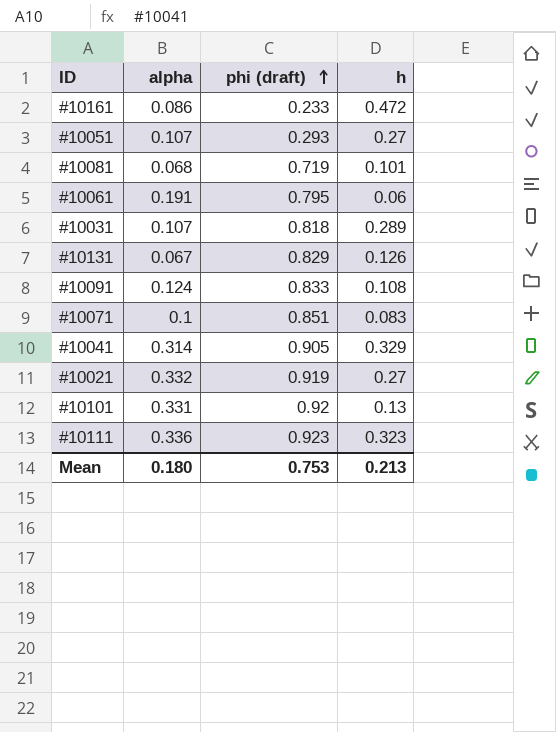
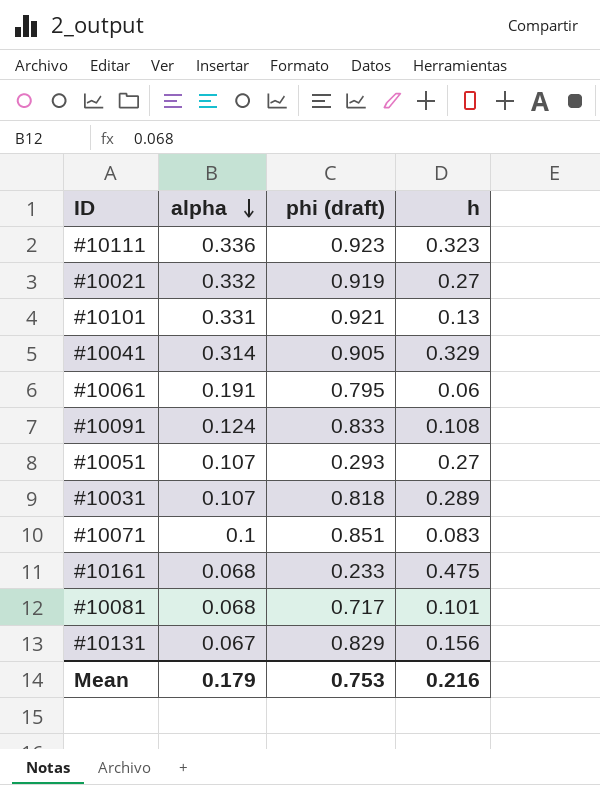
row order: phi (draft) ascending -> alpha descending
#10101 | phi (draft): 0.92 -> 0.921
#10161 | alpha: 0.086 -> 0.068
#10161 | h: 0.472 -> 0.475
#10081 | phi (draft): 0.719 -> 0.717
#10131 | h: 0.126 -> 0.156
Mean | alpha: 0.180 -> 0.179
Mean | h: 0.213 -> 0.216

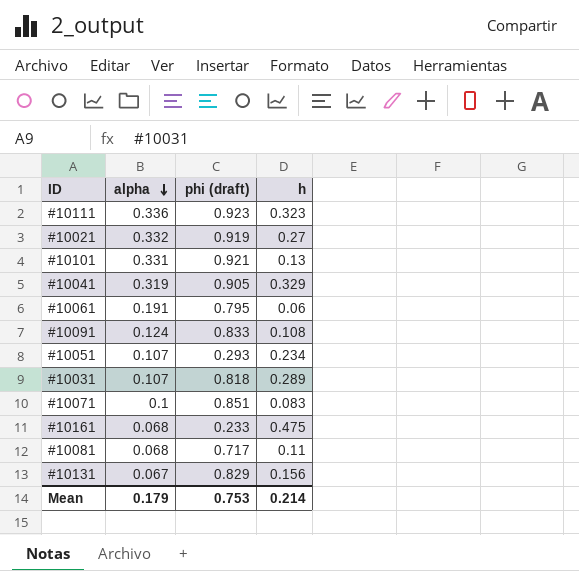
#10041 | alpha: 0.314 -> 0.319
#10051 | h: 0.27 -> 0.234
#10081 | h: 0.101 -> 0.11
Mean | h: 0.216 -> 0.214

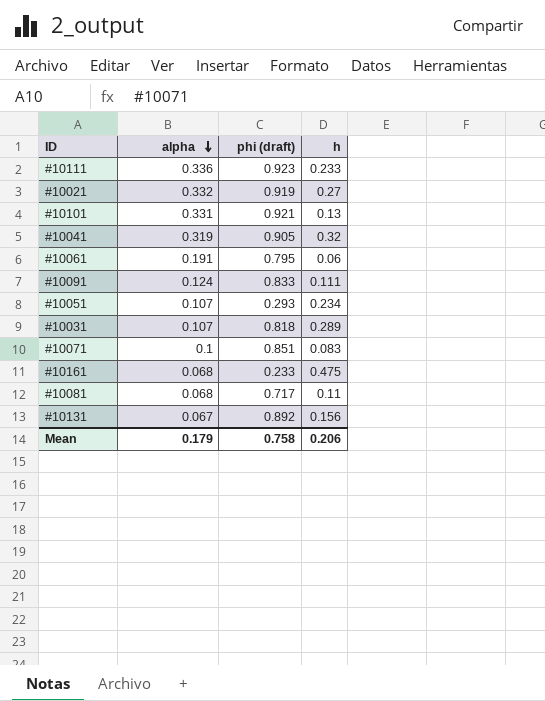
#10111 | h: 0.323 -> 0.233
#10041 | h: 0.329 -> 0.32
#10091 | h: 0.108 -> 0.111
#10131 | phi (draft): 0.829 -> 0.892
Mean | phi (draft): 0.753 -> 0.758
Mean | h: 0.214 -> 0.206

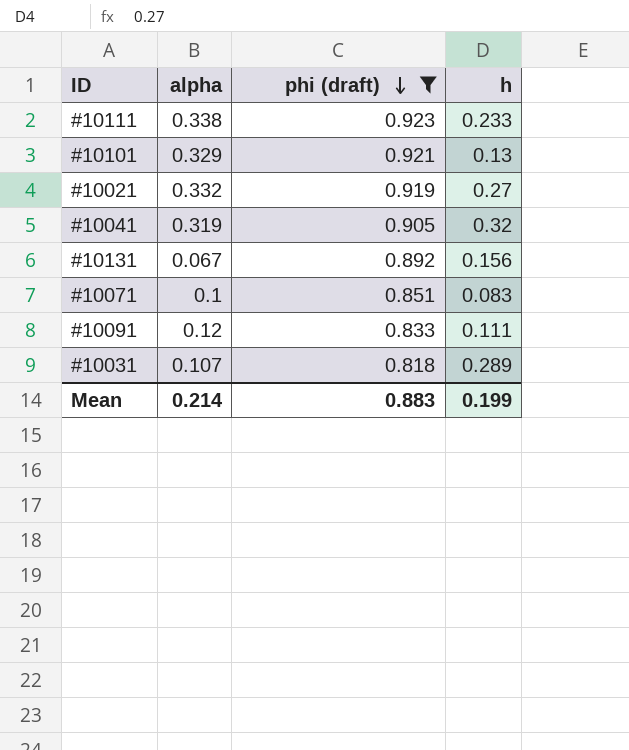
filter: none -> phi (draft) >= 0.818
row order: alpha descending -> phi (draft) descending
#10111 | alpha: 0.336 -> 0.338
#10101 | alpha: 0.331 -> 0.329
#10091 | alpha: 0.124 -> 0.12
Mean | alpha: 0.179 -> 0.214
Mean | phi (draft): 0.758 -> 0.883
Mean | h: 0.206 -> 0.199

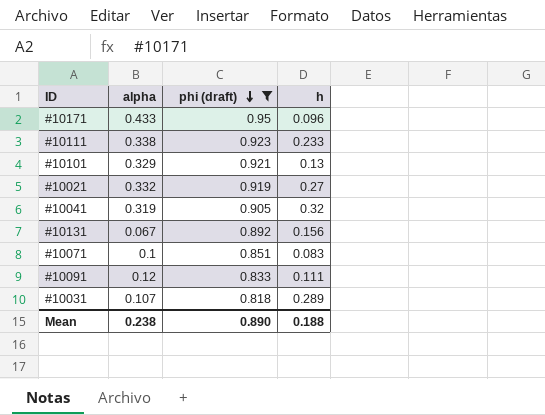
row #10171: none -> 0.433 | 0.95 | 0.096
Mean | alpha: 0.214 -> 0.238
Mean | phi (draft): 0.883 -> 0.890
Mean | h: 0.199 -> 0.188

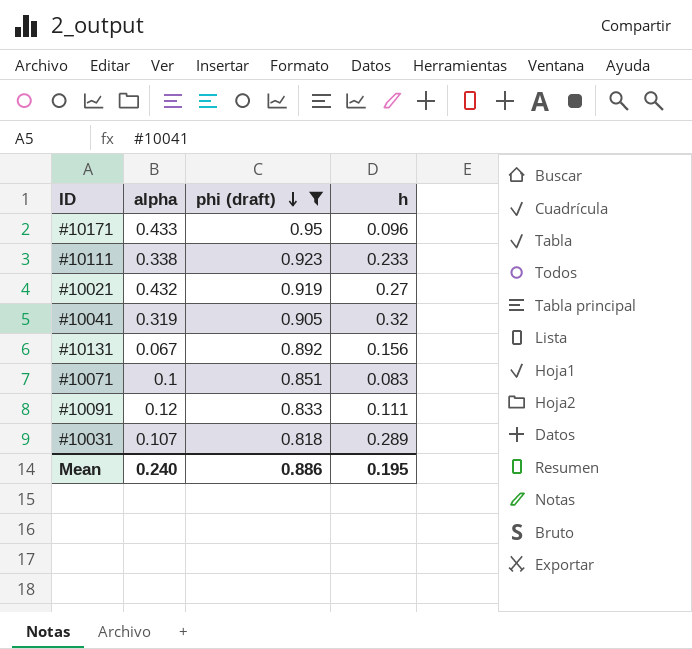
row #10101: 0.329 | 0.921 | 0.13 -> none
#10021 | alpha: 0.332 -> 0.432
Mean | alpha: 0.238 -> 0.240
Mean | phi (draft): 0.890 -> 0.886
Mean | h: 0.188 -> 0.195

